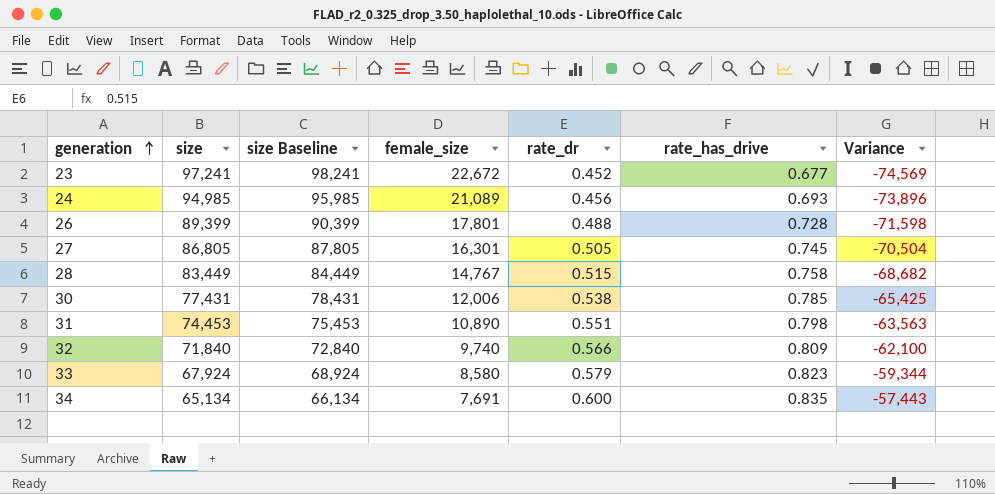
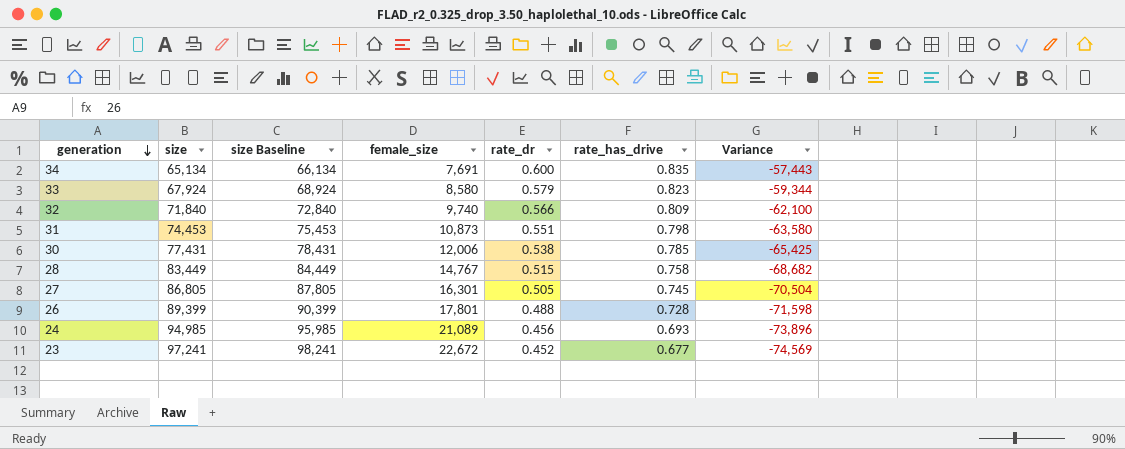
row order: generation ascending -> generation descending
31 | female_size: 10,890 -> 10,873
31 | Variance: -63,563 -> -63,580

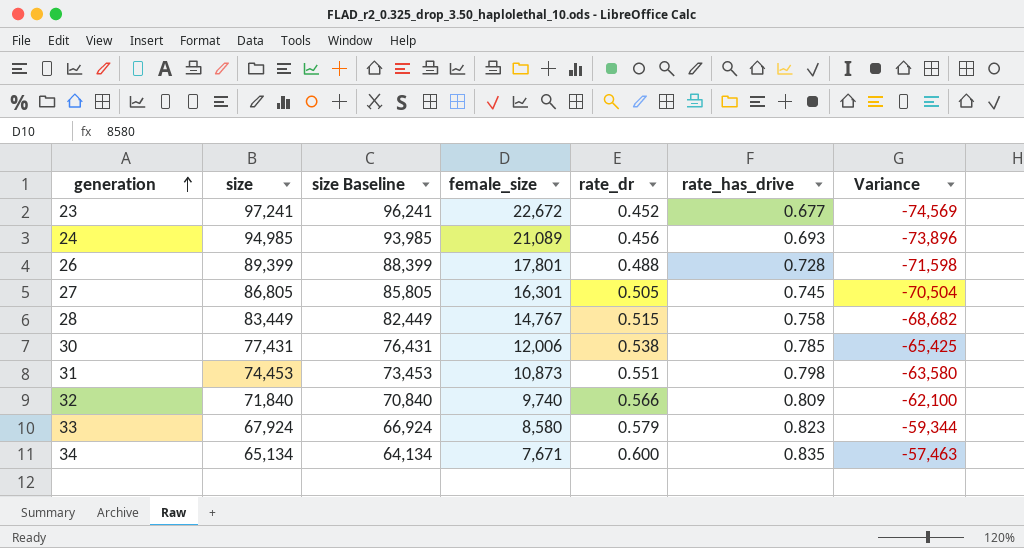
row order: generation descending -> generation ascending
column size Baseline | formula: [size] + 1000 -> [size] - 1000
34 | female_size: 7,691 -> 7,671
34 | Variance: -57,443 -> -57,463

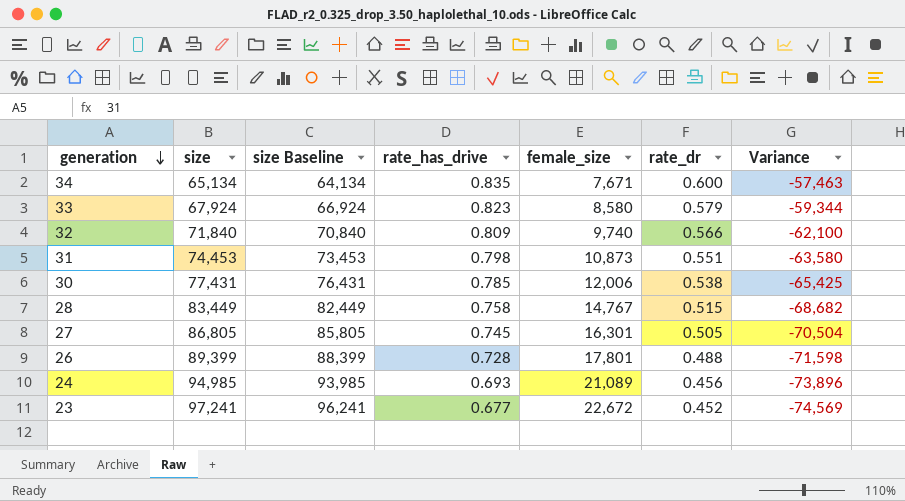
row order: generation ascending -> generation descending
column rate_has_drive | position: 6 -> 4

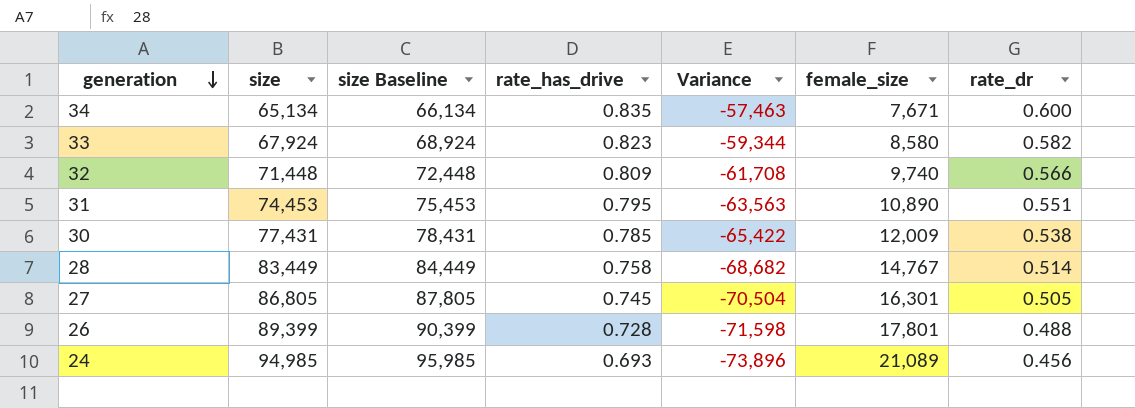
column size Baseline | formula: [size] - 1000 -> [size] + 1000
column Variance | position: 7 -> 5
row 23: 97,241 | 96,241 | 0.677 | 22,672 | 0.452 | -74,569 -> none
33 | rate_dr: 0.579 -> 0.582
32 | size: 71,840 -> 71,448
32 | Variance: -62,100 -> -61,708
31 | rate_has_drive: 0.798 -> 0.795
31 | Variance: -63,580 -> -63,563
31 | female_size: 10,873 -> 10,890
30 | Variance: -65,425 -> -65,422
30 | female_size: 12,006 -> 12,009
28 | rate_dr: 0.515 -> 0.514

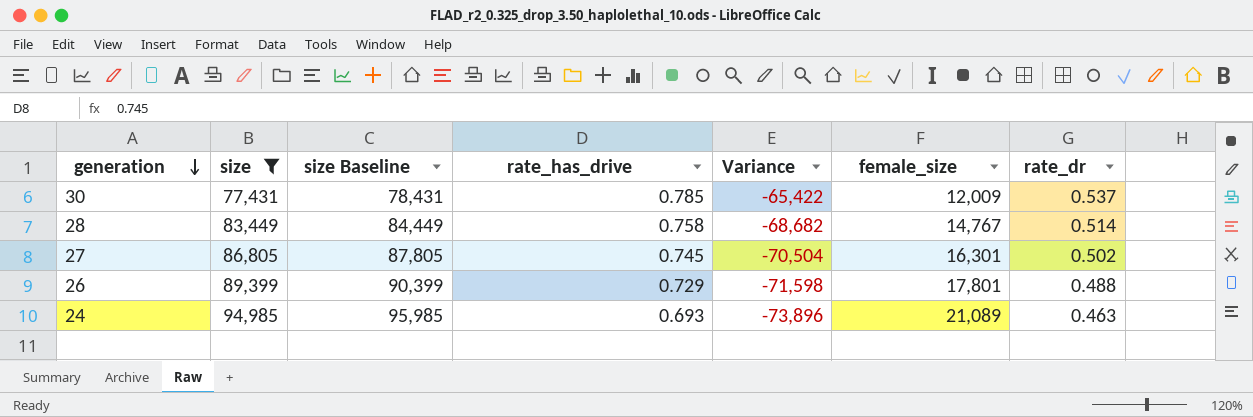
filter: none -> size >= 77,431
30 | rate_dr: 0.538 -> 0.537
27 | rate_dr: 0.505 -> 0.502
26 | rate_has_drive: 0.728 -> 0.729
24 | rate_dr: 0.456 -> 0.463

